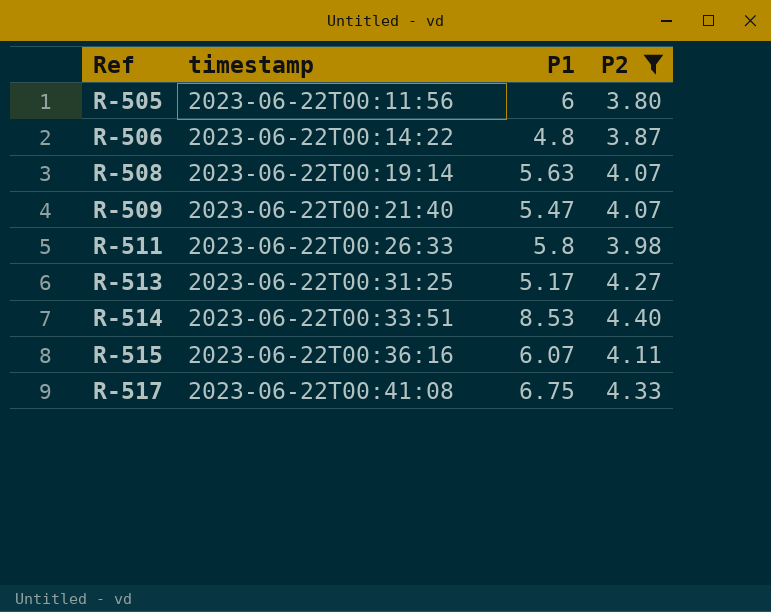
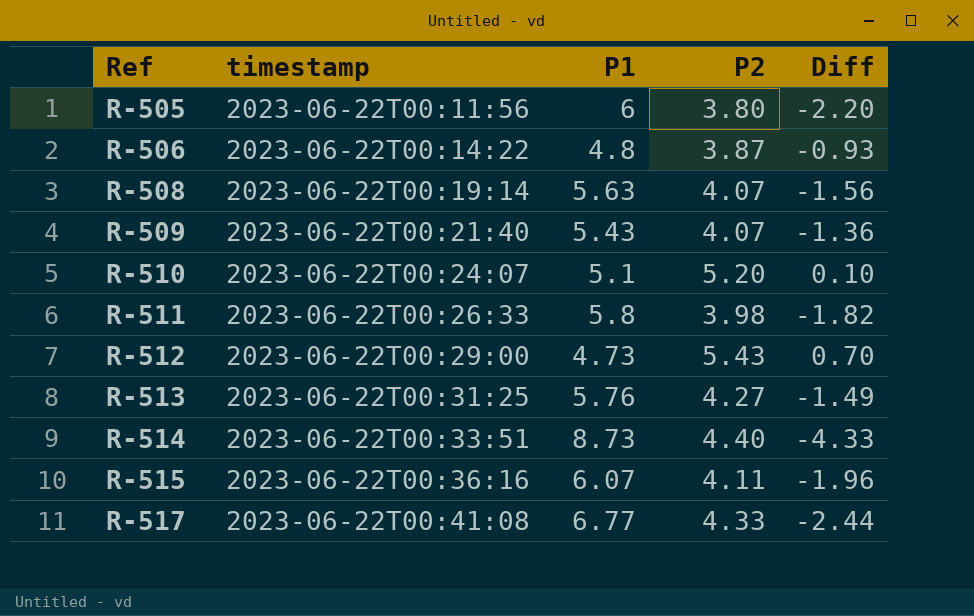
filter: P2 <= 4.40 -> none
column Diff | formula: none -> [P2] - [P1]
R-509 | P1: 5.47 -> 5.43
R-513 | P1: 5.17 -> 5.76
R-514 | P1: 8.53 -> 8.73
R-517 | P1: 6.75 -> 6.77

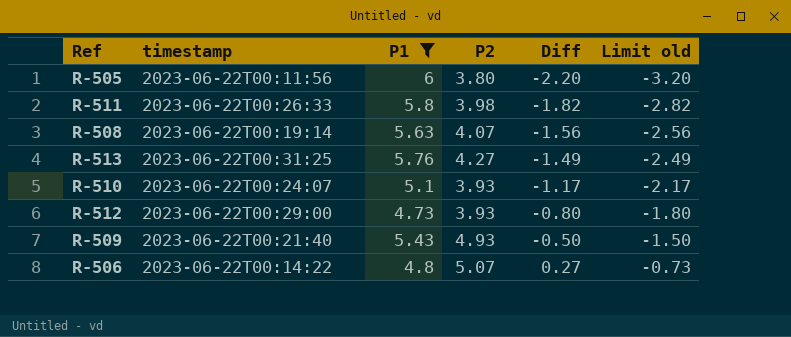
filter: none -> P1 <= 6
row order: Ref ascending -> Diff ascending
column Limit old | formula: none -> [Diff] - 1
R-510 | P2: 5.20 -> 3.93
R-510 | Diff: 0.10 -> -1.17
R-512 | P2: 5.43 -> 3.93
R-512 | Diff: 0.70 -> -0.80
R-509 | P2: 4.07 -> 4.93
R-509 | Diff: -1.36 -> -0.50
R-506 | P2: 3.87 -> 5.07
R-506 | Diff: -0.93 -> 0.27

